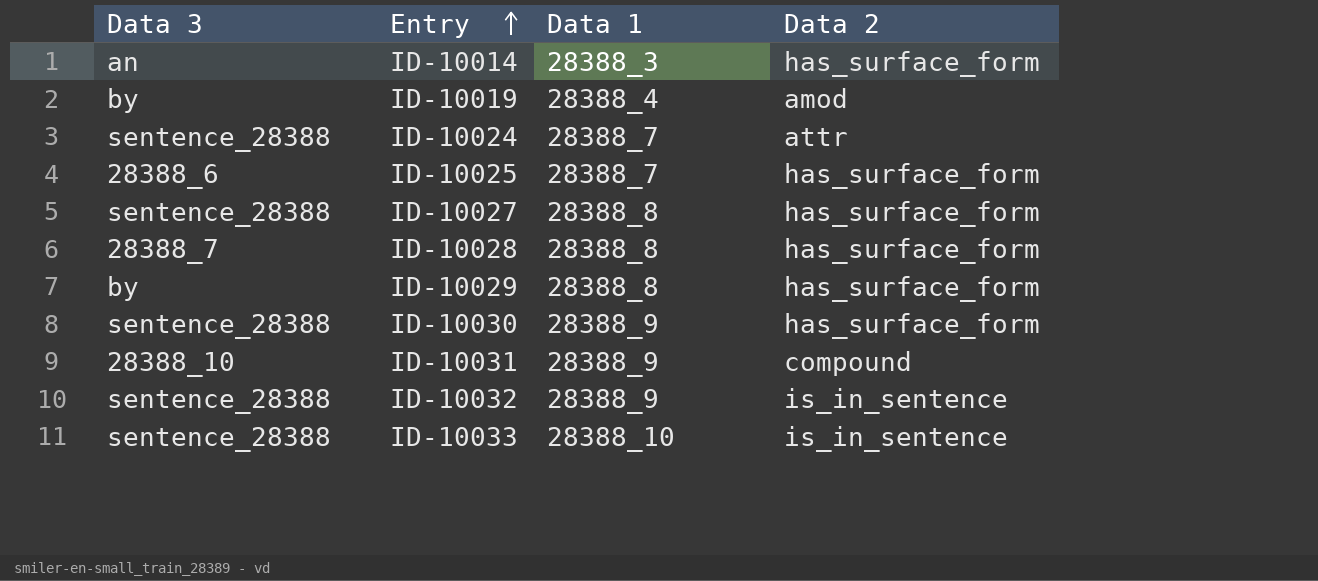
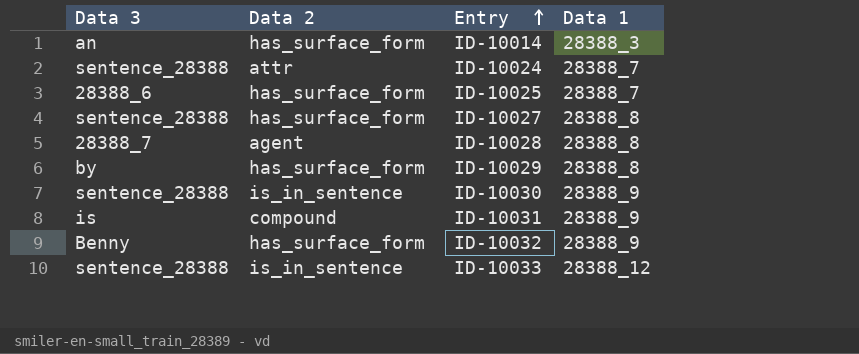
column Data 2 | position: 4 -> 2
row ID-10019: by | 28388_4 | amod -> none
ID-10028 | Data 2: has_surface_form -> agent
ID-10030 | Data 2: has_surface_form -> is_in_sentence
ID-10031 | Data 3: 28388_10 -> is
ID-10032 | Data 3: sentence_28388 -> Benny
ID-10032 | Data 2: is_in_sentence -> has_surface_form
ID-10033 | Data 1: 28388_10 -> 28388_12

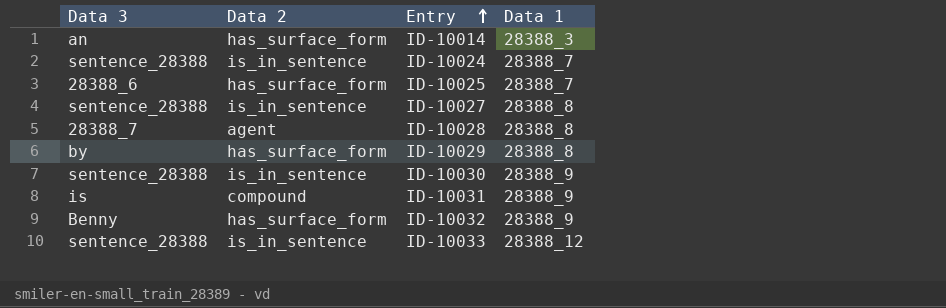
ID-10024 | Data 2: attr -> is_in_sentence
ID-10027 | Data 2: has_surface_form -> is_in_sentence

